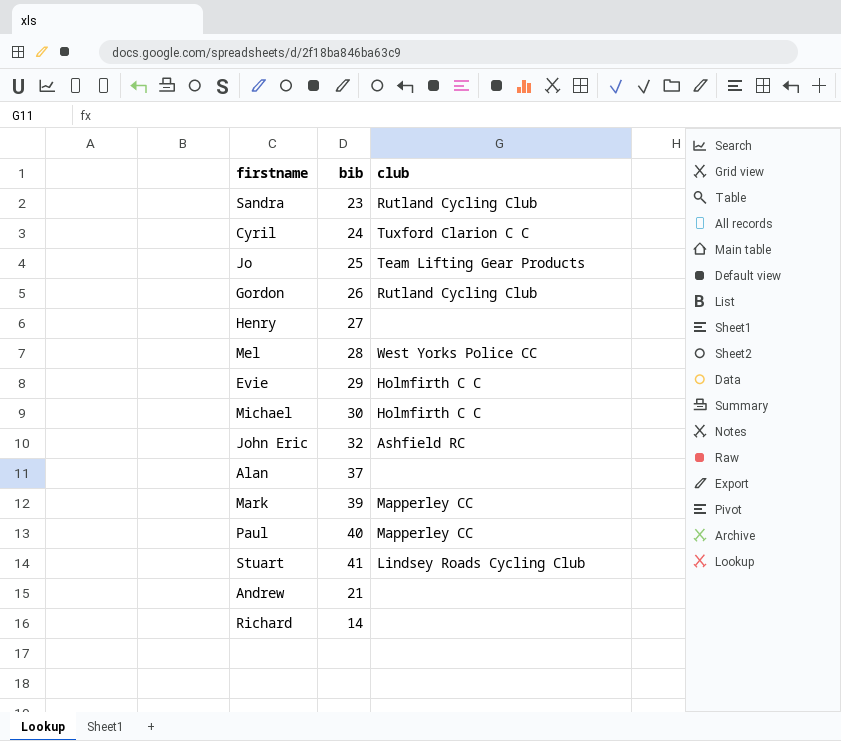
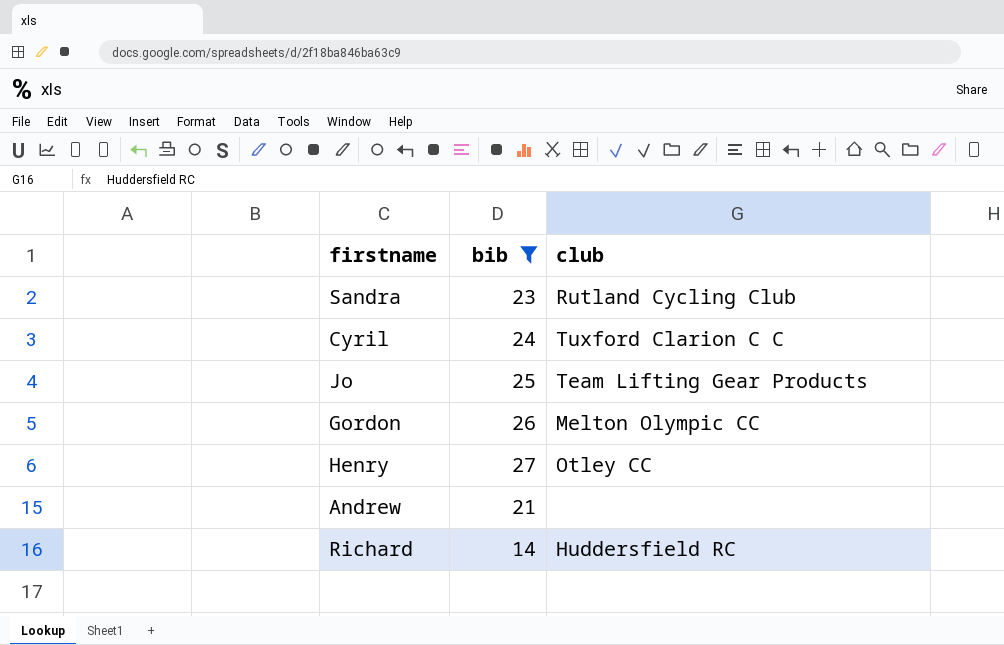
filter: none -> bib <= 27
Gordon | club: Rutland Cycling Club -> Melton Olympic CC
Henry | club: none -> Otley CC
Richard | club: none -> Huddersfield RC

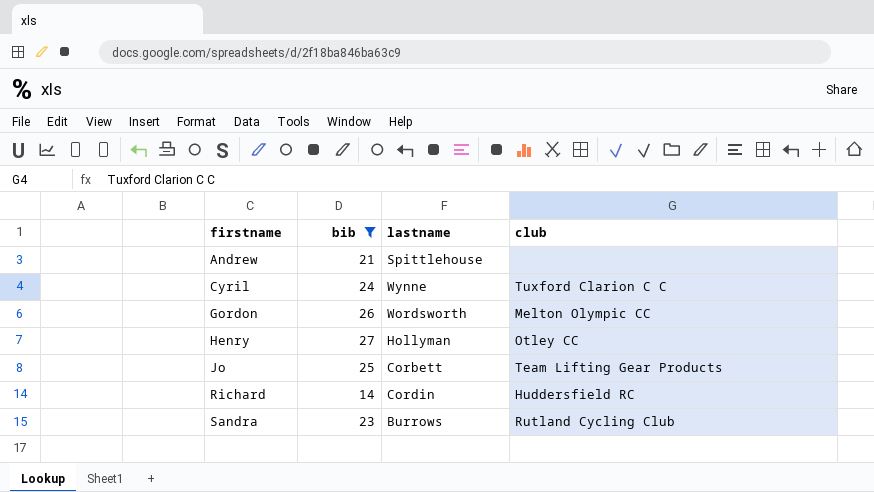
row order: none -> firstname ascending
column lastname | position: none -> 3

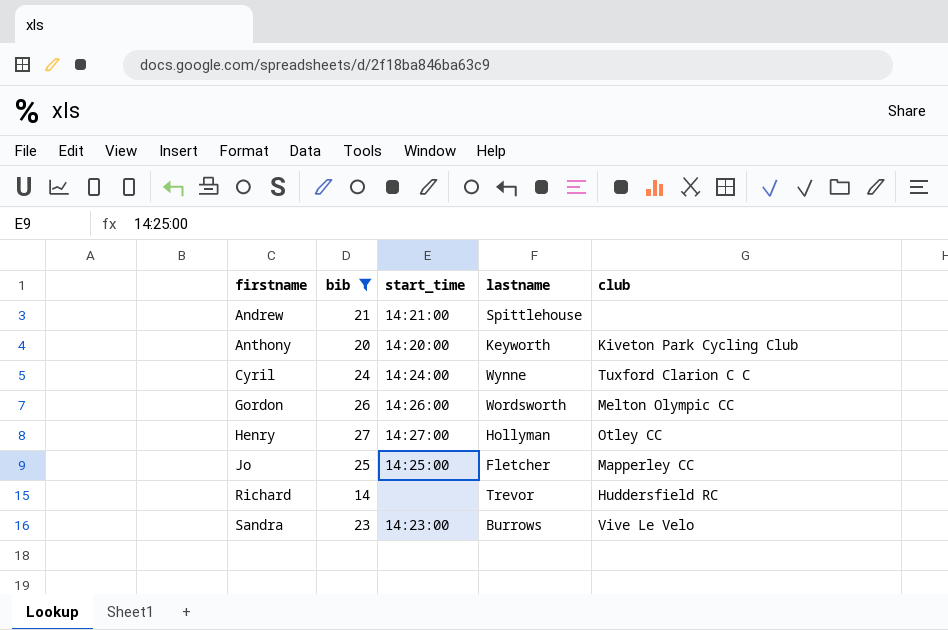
column start_time | position: none -> 3
row Anthony: none -> 20 | 14:20:00 | Keyworth | Kiveton Park Cycling Club
Jo | lastname: Corbett -> Fletcher
Jo | club: Team Lifting Gear Products -> Mapperley CC
Richard | lastname: Cordin -> Trevor
Sandra | club: Rutland Cycling Club -> Vive Le Velo

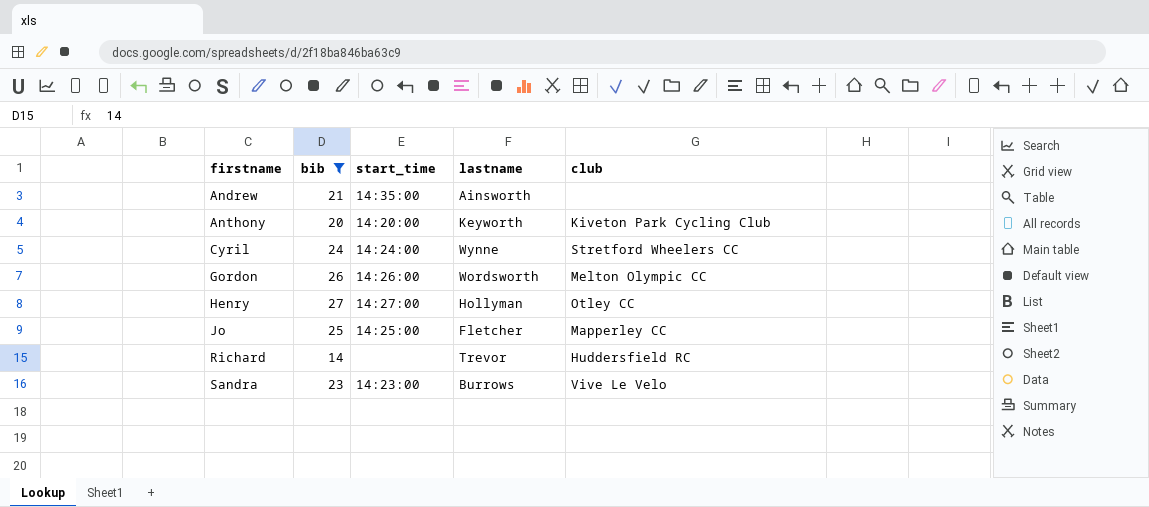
Andrew | start_time: 14:21:00 -> 14:35:00
Andrew | lastname: Spittlehouse -> Ainsworth
Cyril | club: Tuxford Clarion C C -> Stretford Wheelers CC

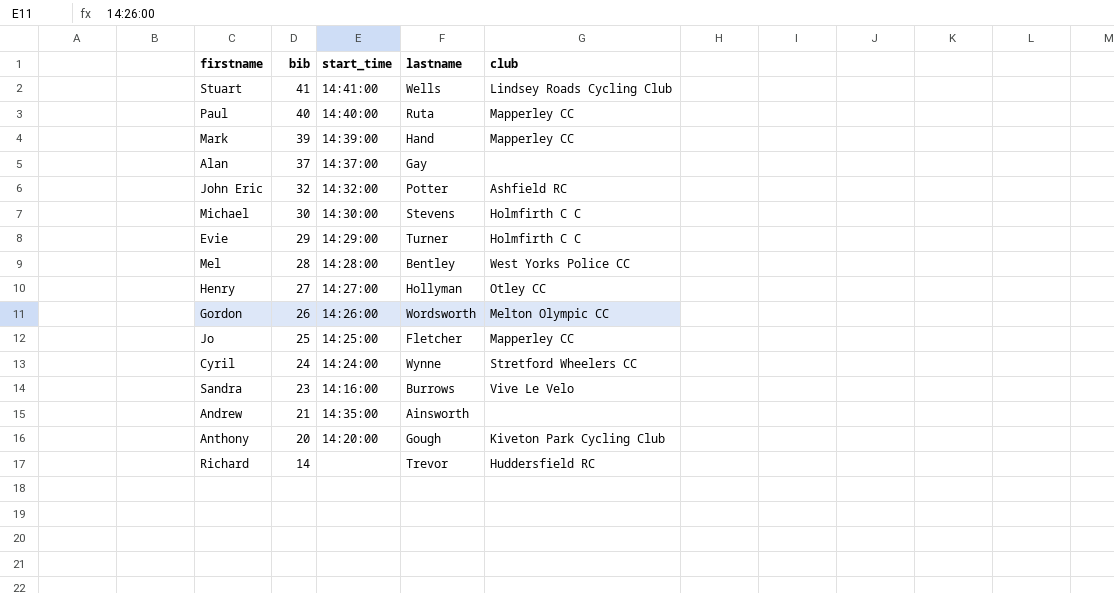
filter: bib <= 27 -> none
row order: firstname ascending -> bib descending
Sandra | start_time: 14:23:00 -> 14:16:00
Anthony | lastname: Keyworth -> Gough

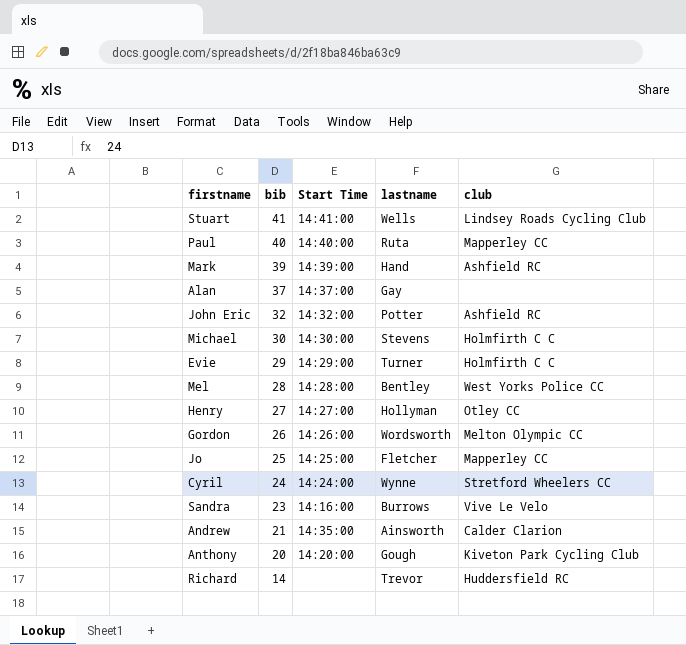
column name: start_time -> Start Time
Mark | club: Mapperley CC -> Ashfield RC
Andrew | club: none -> Calder Clarion

